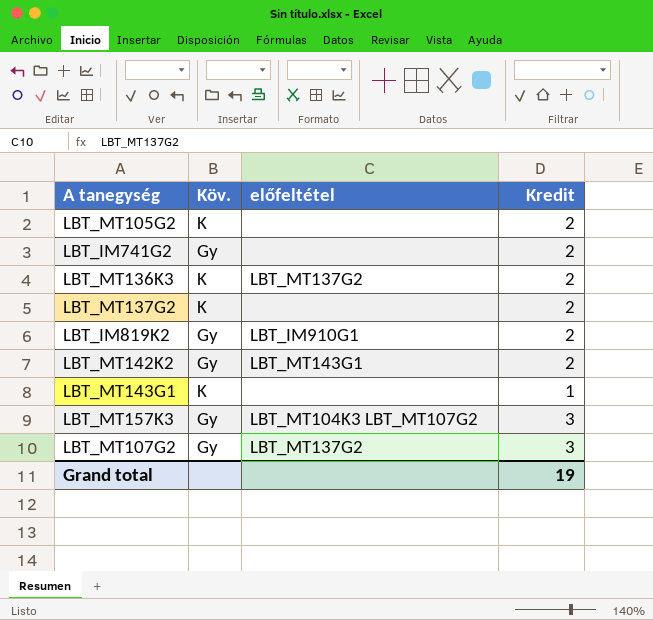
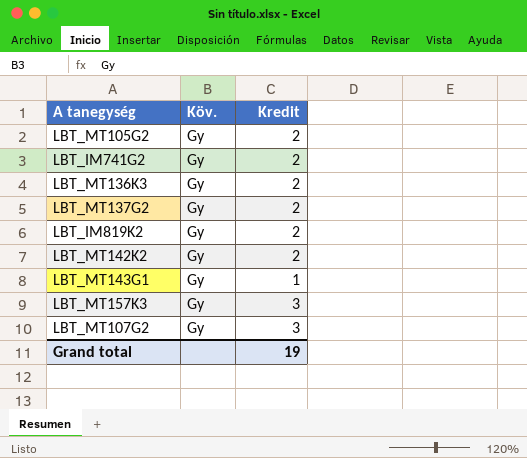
column előfeltétel | position: 3 -> none
LBT_MT105G2 | Köv.: K -> Gy
LBT_MT136K3 | Köv.: K -> Gy
LBT_MT137G2 | Köv.: K -> Gy
LBT_MT143G1 | Köv.: K -> Gy

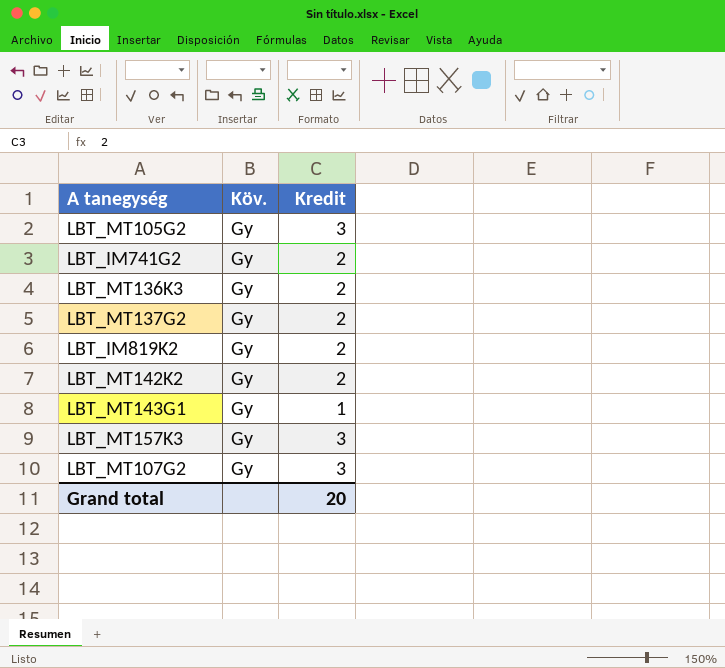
LBT_MT105G2 | Kredit: 2 -> 3
Grand total | Kredit: 19 -> 20

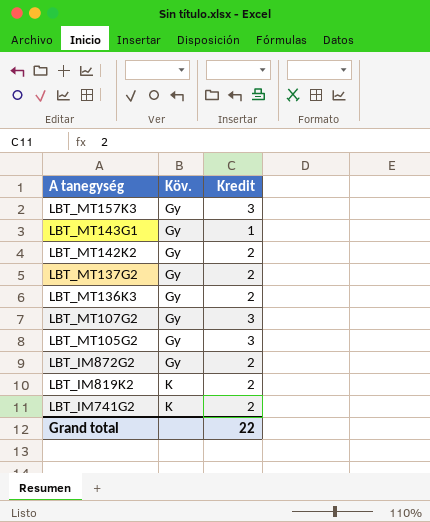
row order: none -> A tanegység descending
row LBT_IM872G2: none -> Gy | 2
LBT_IM819K2 | Köv.: Gy -> K
LBT_IM741G2 | Köv.: Gy -> K
Grand total | Kredit: 20 -> 22

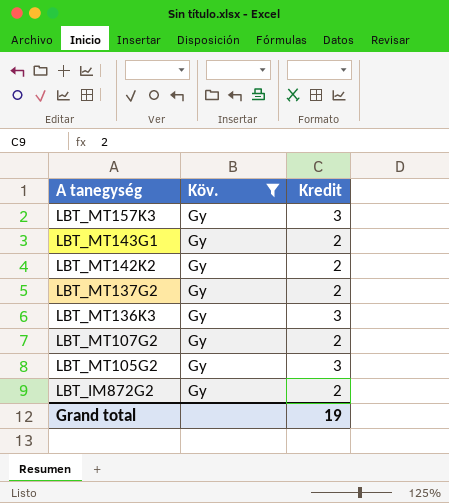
filter: none -> Köv. = Gy
LBT_MT143G1 | Kredit: 1 -> 2
LBT_MT136K3 | Kredit: 2 -> 3
LBT_MT107G2 | Kredit: 3 -> 2
Grand total | Kredit: 22 -> 19

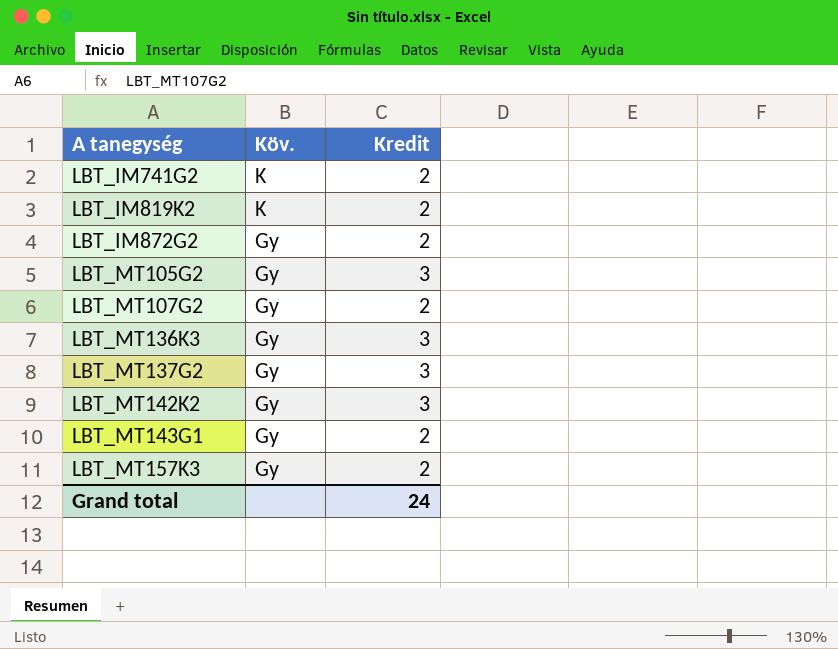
filter: Köv. = Gy -> none
row order: A tanegység descending -> A tanegység ascending
LBT_MT137G2 | Kredit: 2 -> 3
LBT_MT142K2 | Kredit: 2 -> 3
LBT_MT157K3 | Kredit: 3 -> 2
Grand total | Kredit: 19 -> 24

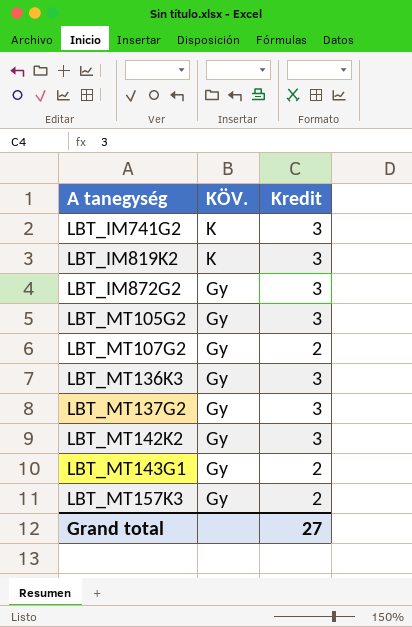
column name: Köv. -> KÖV.
LBT_IM741G2 | Kredit: 2 -> 3
LBT_IM819K2 | Kredit: 2 -> 3
LBT_IM872G2 | Kredit: 2 -> 3
Grand total | Kredit: 24 -> 27

